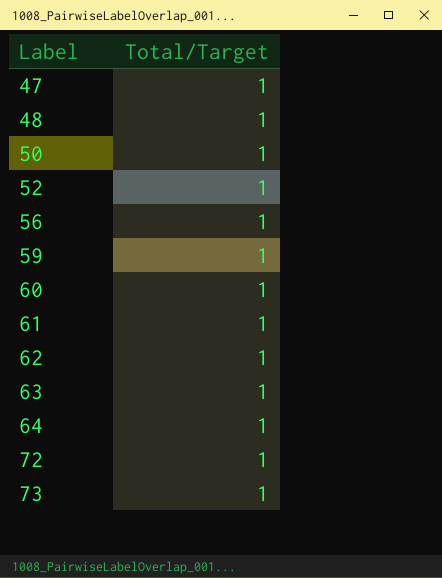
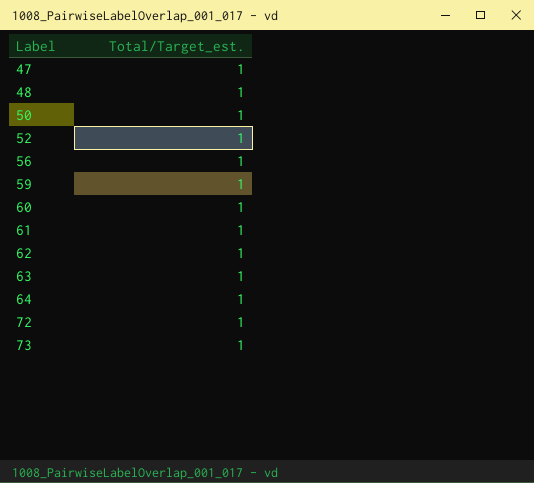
column name: Total/Target -> Total/Target_est.

